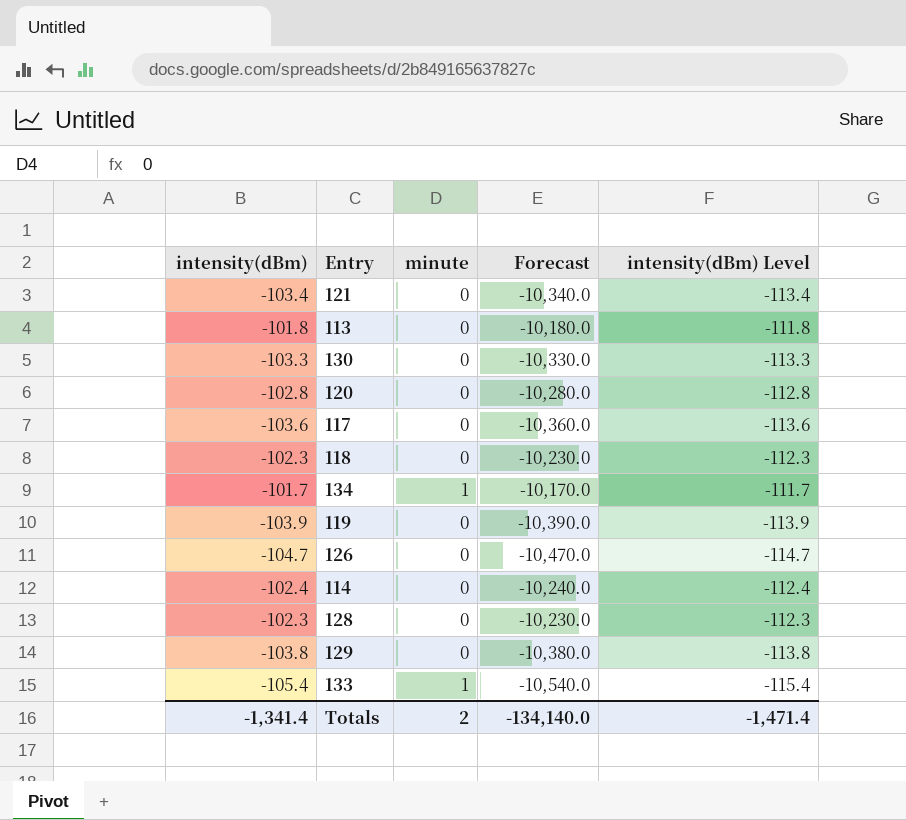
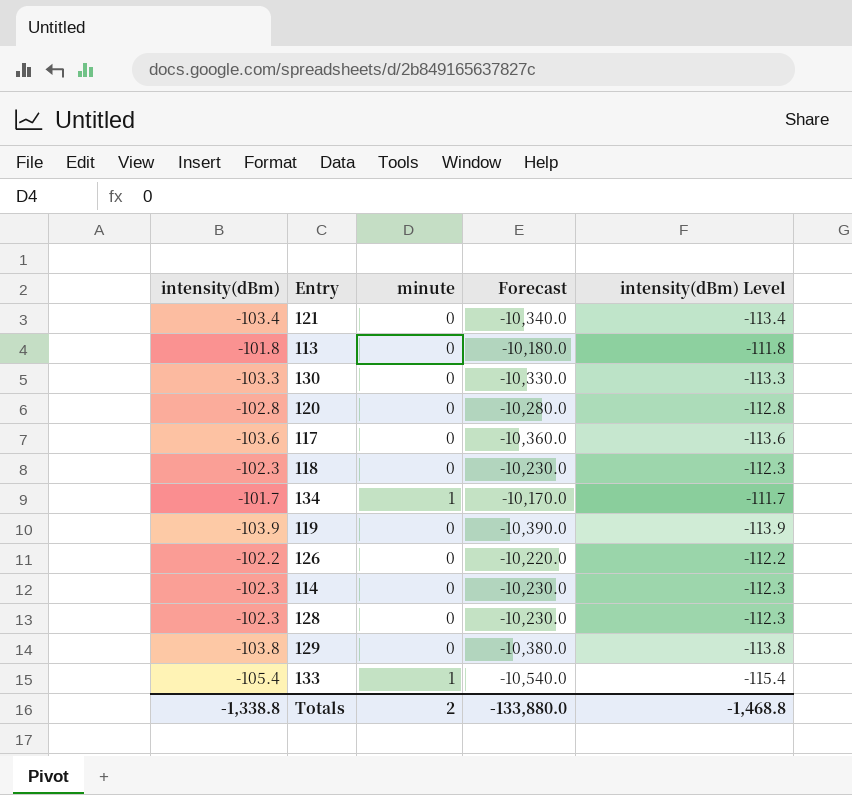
126 | intensity(dBm): -104.7 -> -102.2
126 | Forecast: -10,470.0 -> -10,220.0
126 | intensity(dBm) Level: -114.7 -> -112.2
114 | intensity(dBm): -102.4 -> -102.3
114 | Forecast: -10,240.0 -> -10,230.0
114 | intensity(dBm) Level: -112.4 -> -112.3
Totals | intensity(dBm): -1,341.4 -> -1,338.8
Totals | Forecast: -134,140.0 -> -133,880.0
Totals | intensity(dBm) Level: -1,471.4 -> -1,468.8

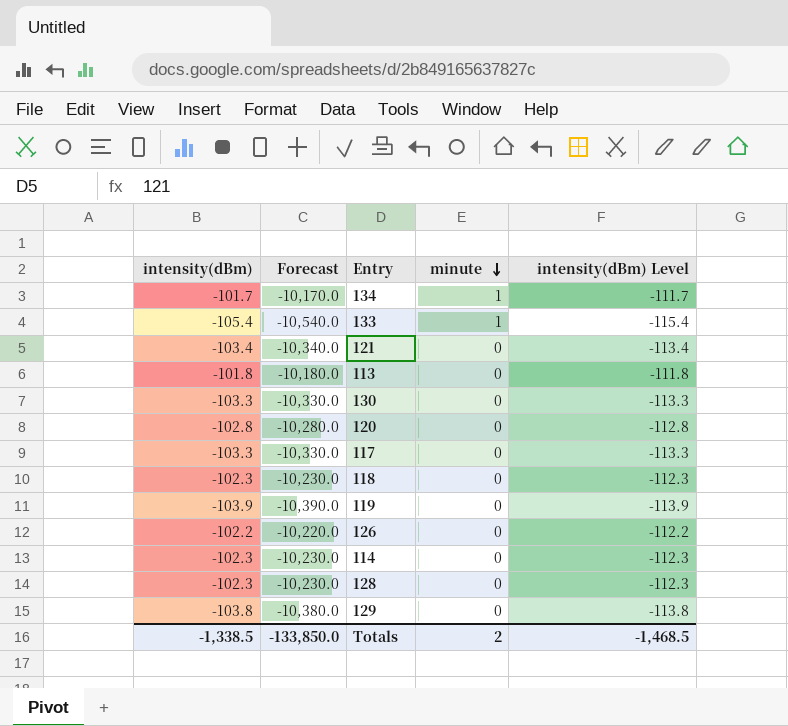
row order: none -> minute descending
column Forecast | position: 4 -> 2
117 | intensity(dBm): -103.6 -> -103.3
117 | Forecast: -10,360.0 -> -10,330.0
117 | intensity(dBm) Level: -113.6 -> -113.3
Totals | intensity(dBm): -1,338.8 -> -1,338.5
Totals | Forecast: -133,880.0 -> -133,850.0
Totals | intensity(dBm) Level: -1,468.8 -> -1,468.5

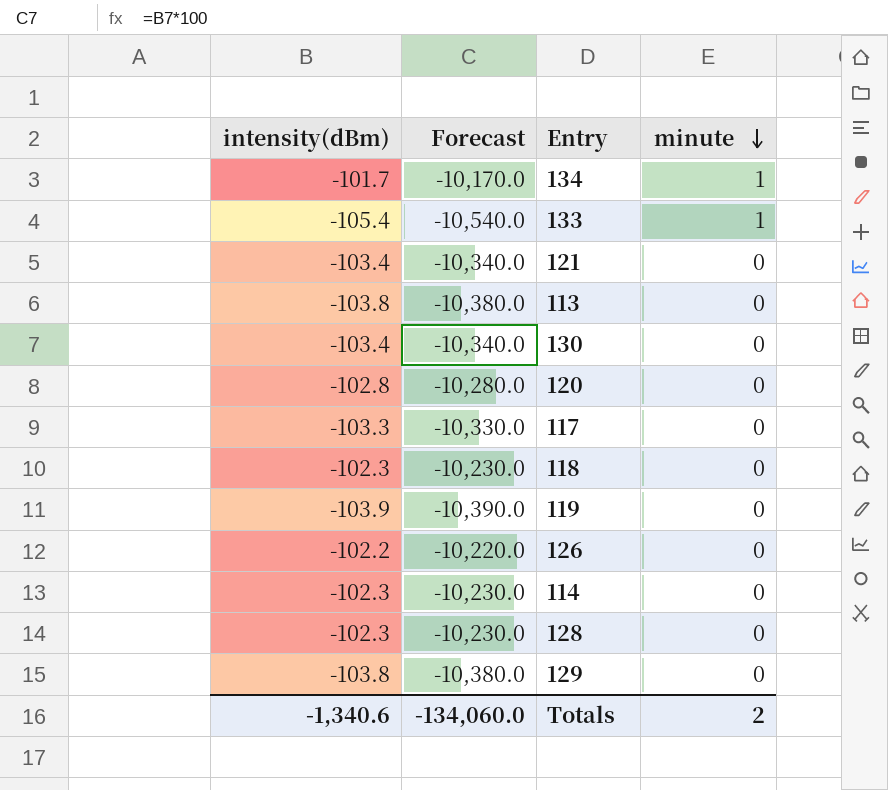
column intensity(dBm) Level | formula: [intensity(dBm)] - 10 -> none
113 | intensity(dBm): -101.8 -> -103.8
113 | Forecast: -10,180.0 -> -10,380.0
130 | intensity(dBm): -103.3 -> -103.4
130 | Forecast: -10,330.0 -> -10,340.0
Totals | intensity(dBm): -1,338.5 -> -1,340.6
Totals | Forecast: -133,850.0 -> -134,060.0

